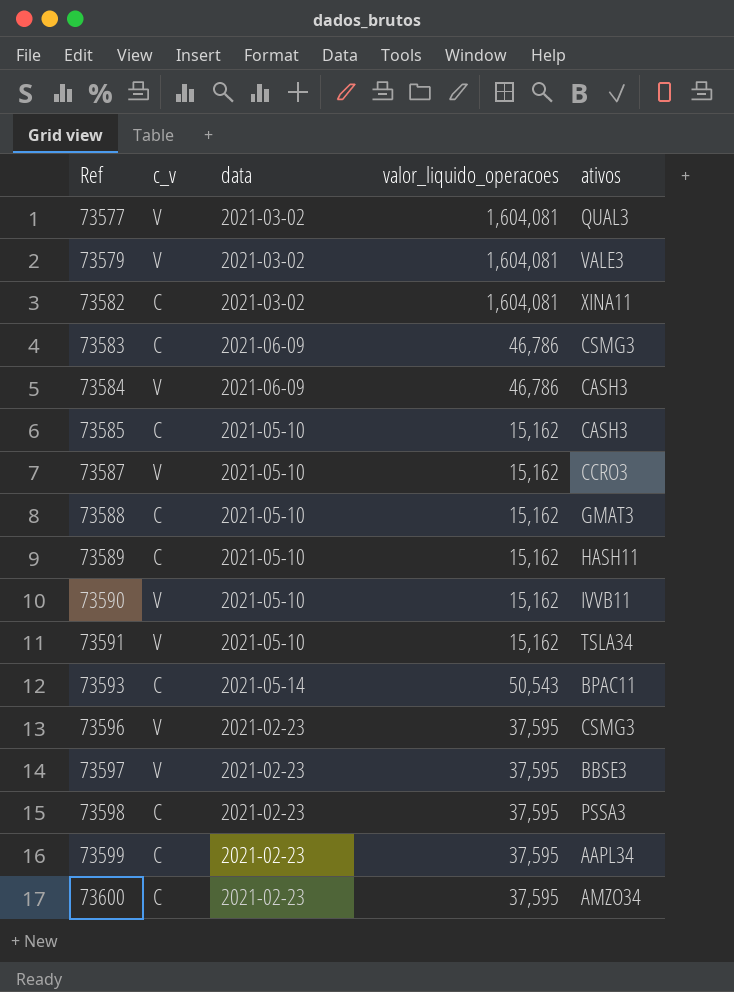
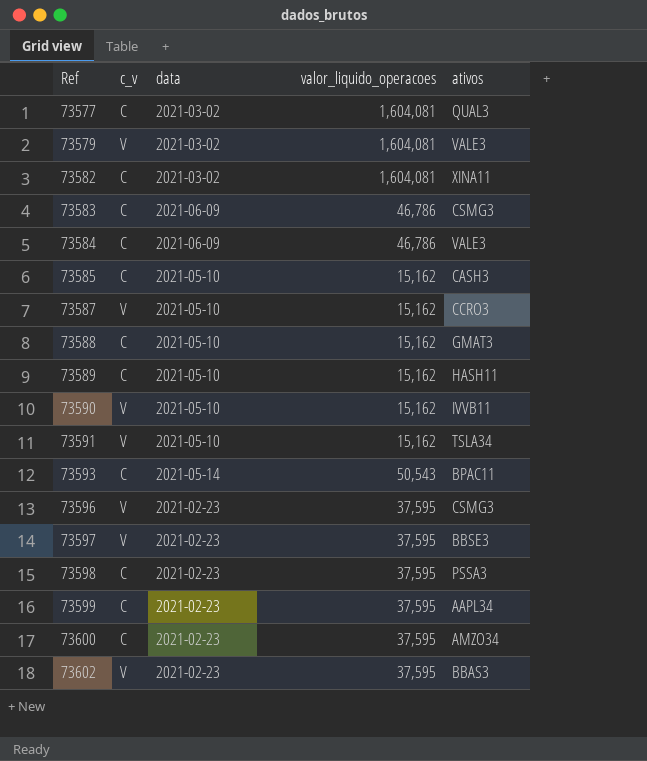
73577 | c_v: V -> C
73584 | c_v: V -> C
73584 | ativos: CASH3 -> VALE3
row 73602: none -> V | 2021-02-23 | 37,595 | BBAS3

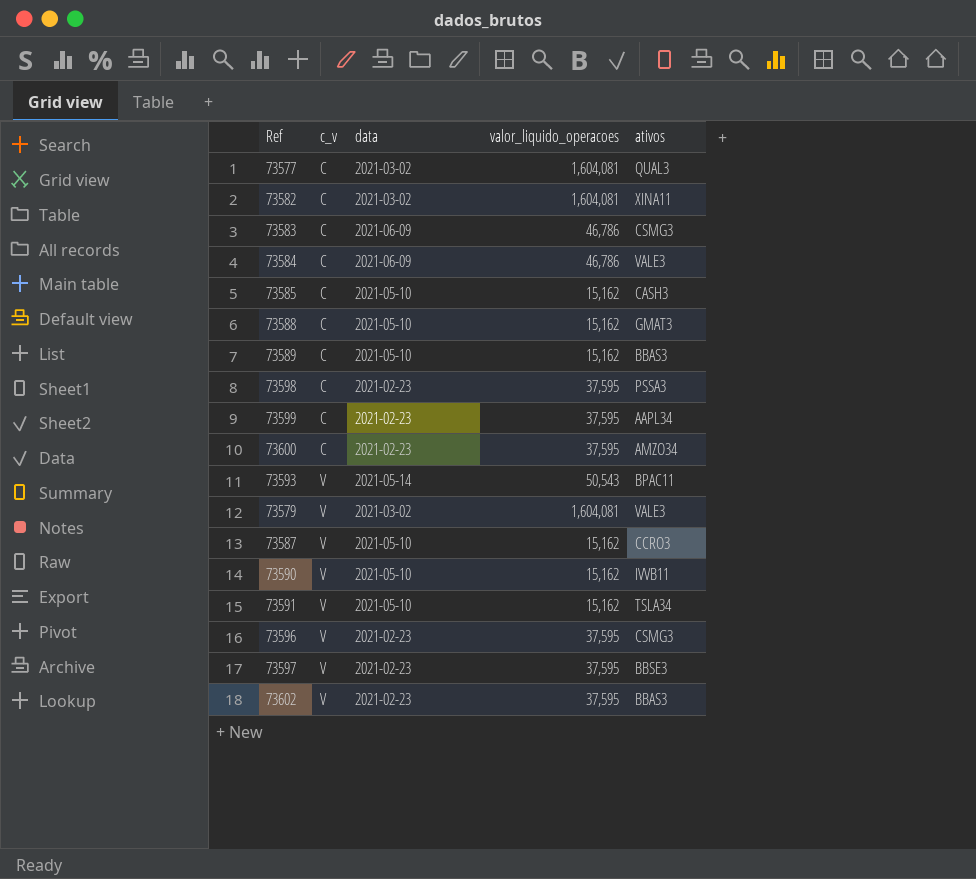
row order: Ref ascending -> c_v ascending
73589 | ativos: HASH11 -> BBAS3
73593 | c_v: C -> V

